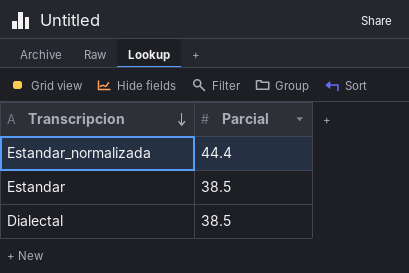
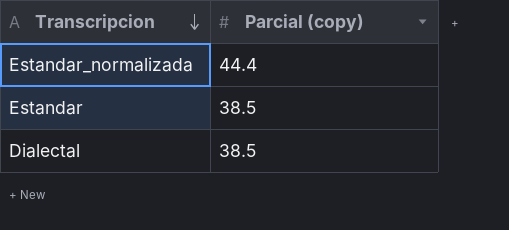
column name: Parcial -> Parcial (copy)

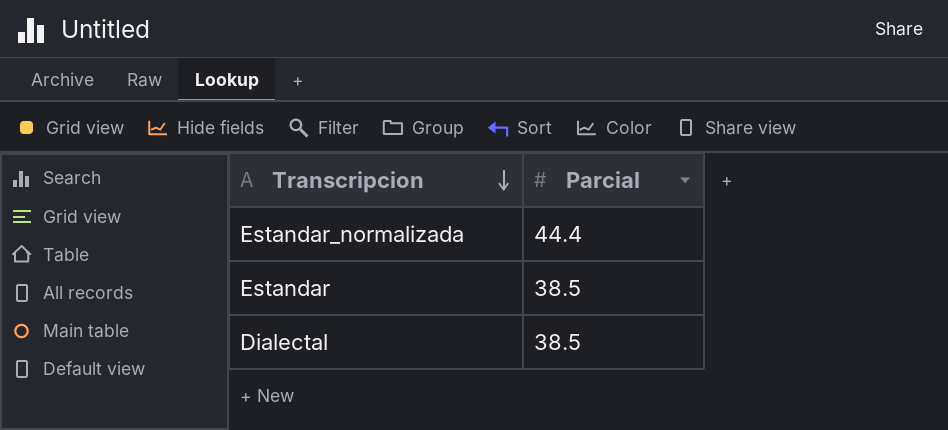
column name: Parcial (copy) -> Parcial

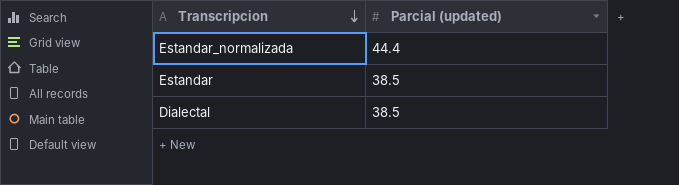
column name: Parcial -> Parcial (updated)

